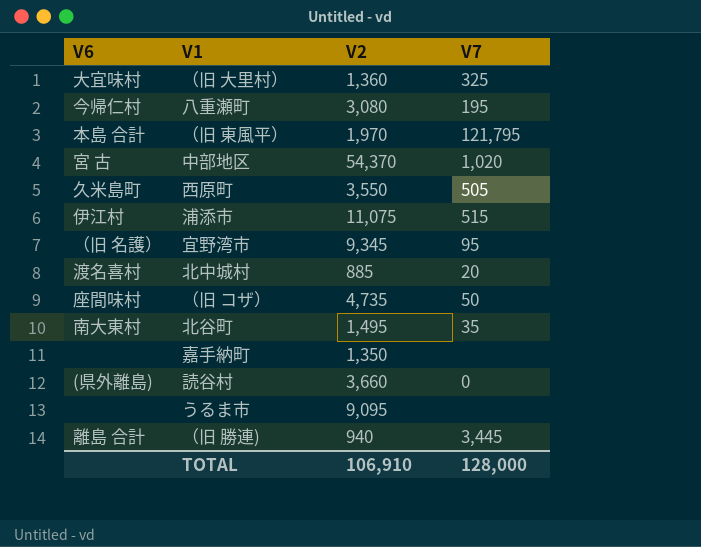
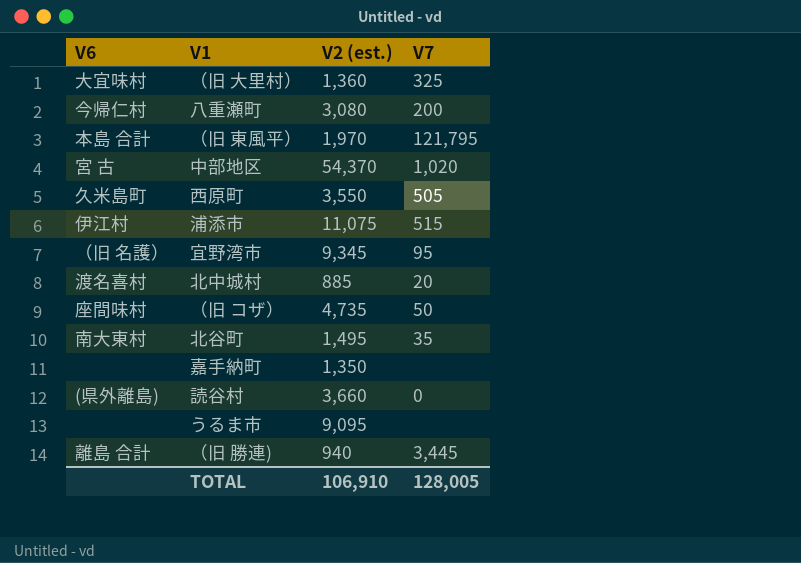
column name: V2 -> V2 (est.)
八重瀬町 | V7: 195 -> 200
TOTAL | V7: 128,000 -> 128,005

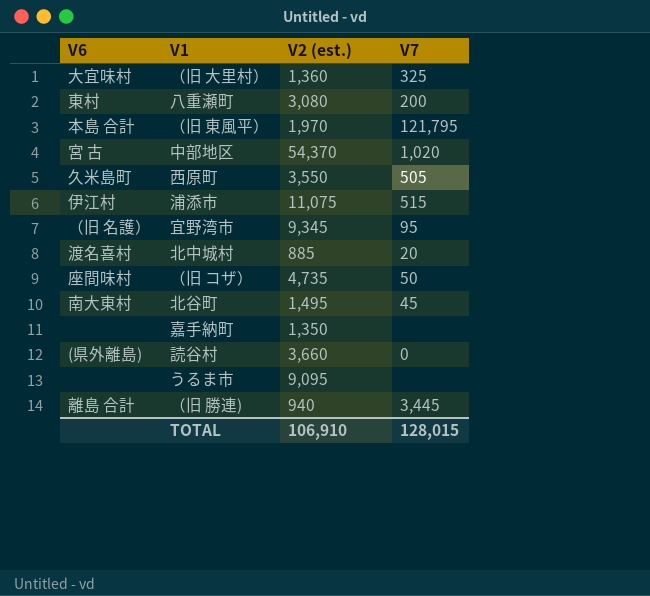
八重瀬町 | V6: 今帰仁村 -> 東村
北谷町 | V7: 35 -> 45
TOTAL | V7: 128,005 -> 128,015

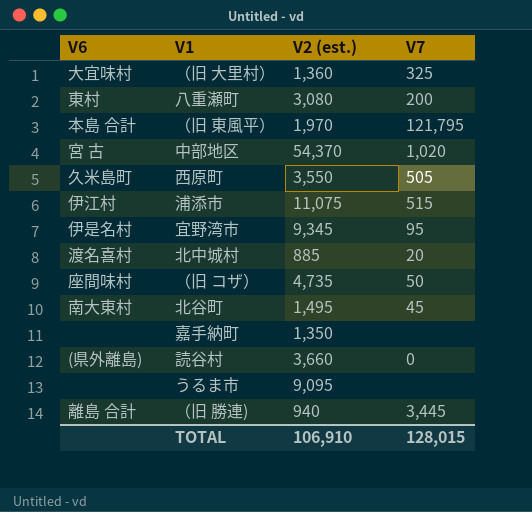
宜野湾市 | V6: （旧 名護） -> 伊是名村

